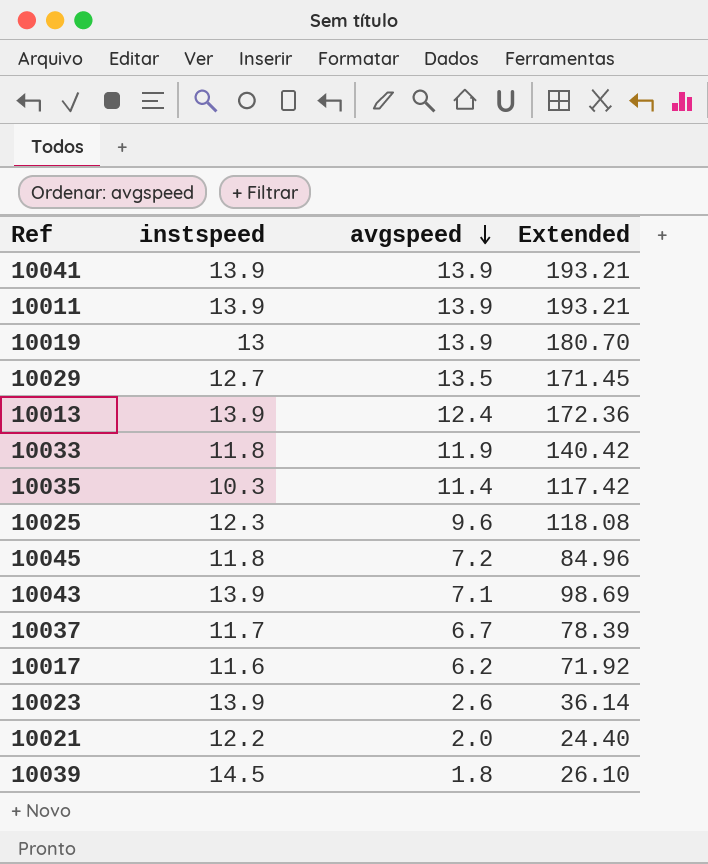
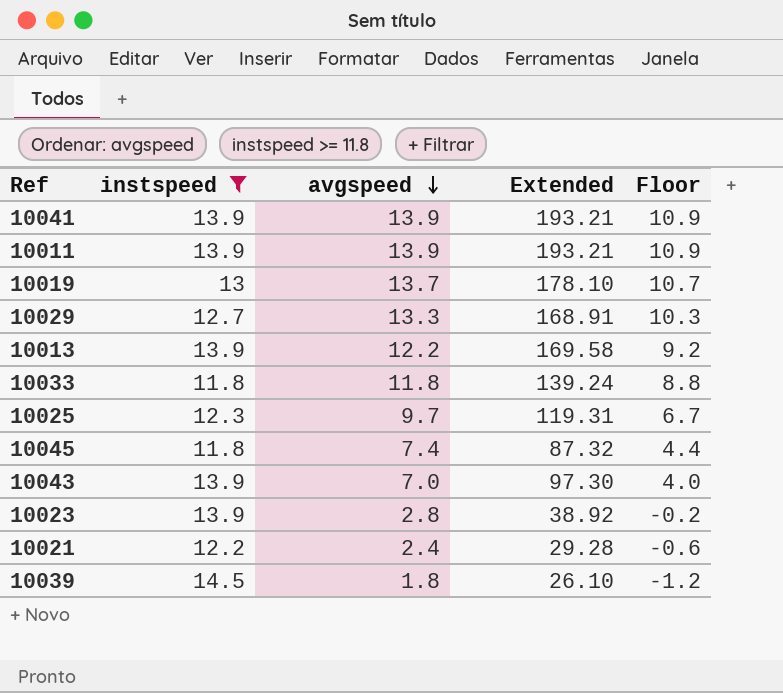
filter: none -> instspeed >= 11.8
column Floor | formula: none -> [avgspeed] - 3
10019 | avgspeed: 13.9 -> 13.7
10019 | Extended: 180.70 -> 178.10
10029 | avgspeed: 13.5 -> 13.3
10029 | Extended: 171.45 -> 168.91
10013 | avgspeed: 12.4 -> 12.2
10013 | Extended: 172.36 -> 169.58
10033 | avgspeed: 11.9 -> 11.8
10033 | Extended: 140.42 -> 139.24
10025 | avgspeed: 9.6 -> 9.7
10025 | Extended: 118.08 -> 119.31
10045 | avgspeed: 7.2 -> 7.4
10045 | Extended: 84.96 -> 87.32
10043 | avgspeed: 7.1 -> 7.0
10043 | Extended: 98.69 -> 97.30
10023 | avgspeed: 2.6 -> 2.8
10023 | Extended: 36.14 -> 38.92
10021 | avgspeed: 2.0 -> 2.4
10021 | Extended: 24.40 -> 29.28

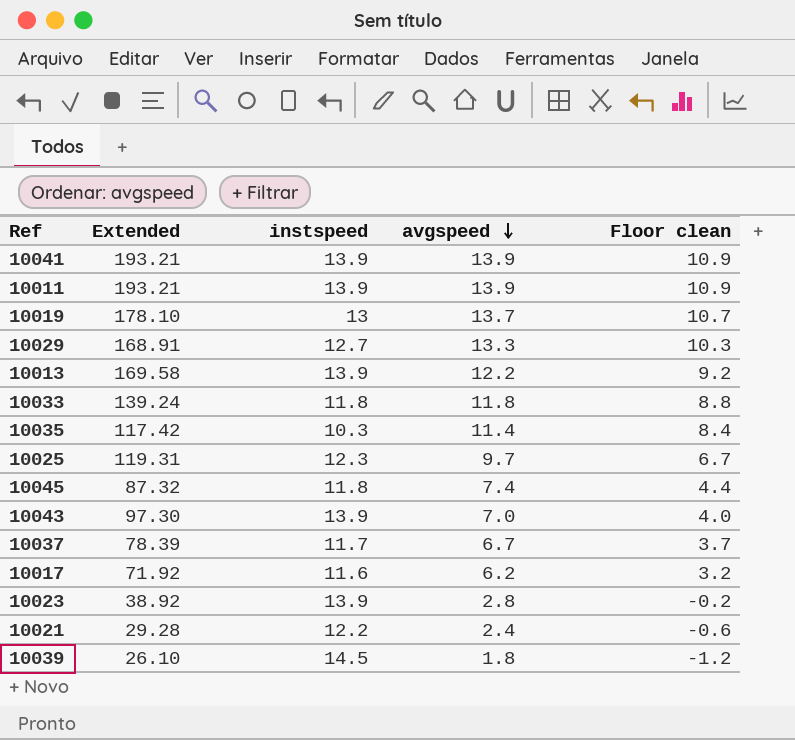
filter: instspeed >= 11.8 -> none
column Extended | position: 4 -> 2
column name: Floor -> Floor clean

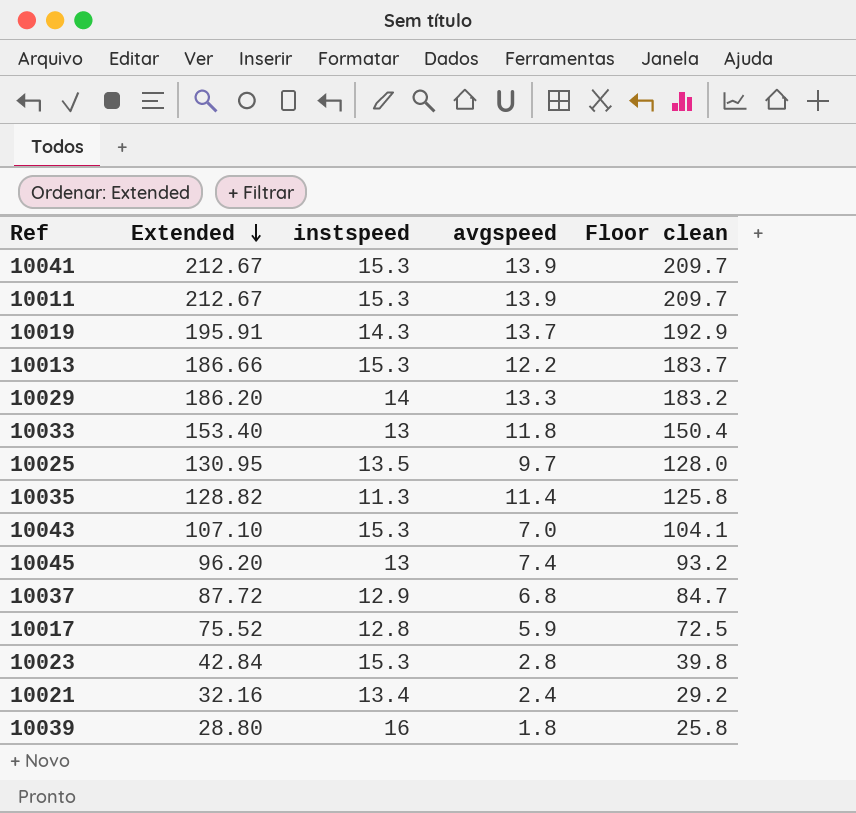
row order: avgspeed descending -> Extended descending
column Floor clean | formula: [avgspeed] - 3 -> [Extended] - 3
10041 | Extended: 193.21 -> 212.67
10041 | instspeed: 13.9 -> 15.3
10011 | Extended: 193.21 -> 212.67
10011 | instspeed: 13.9 -> 15.3
10019 | Extended: 178.10 -> 195.91
10019 | instspeed: 13 -> 14.3
10013 | Extended: 169.58 -> 186.66
10013 | instspeed: 13.9 -> 15.3
10029 | Extended: 168.91 -> 186.20
10029 | instspeed: 12.7 -> 14
10033 | Extended: 139.24 -> 153.40
10033 | instspeed: 11.8 -> 13
10025 | Extended: 119.31 -> 130.95
10025 | instspeed: 12.3 -> 13.5
10035 | Extended: 117.42 -> 128.82
10035 | instspeed: 10.3 -> 11.3
10043 | Extended: 97.30 -> 107.10
10043 | instspeed: 13.9 -> 15.3
10045 | Extended: 87.32 -> 96.20
10045 | instspeed: 11.8 -> 13
10037 | Extended: 78.39 -> 87.72
10037 | instspeed: 11.7 -> 12.9
10037 | avgspeed: 6.7 -> 6.8
10017 | Extended: 71.92 -> 75.52
10017 | instspeed: 11.6 -> 12.8
10017 | avgspeed: 6.2 -> 5.9
10023 | Extended: 38.92 -> 42.84
10023 | instspeed: 13.9 -> 15.3
10021 | Extended: 29.28 -> 32.16
10021 | instspeed: 12.2 -> 13.4
10039 | Extended: 26.10 -> 28.80
10039 | instspeed: 14.5 -> 16

